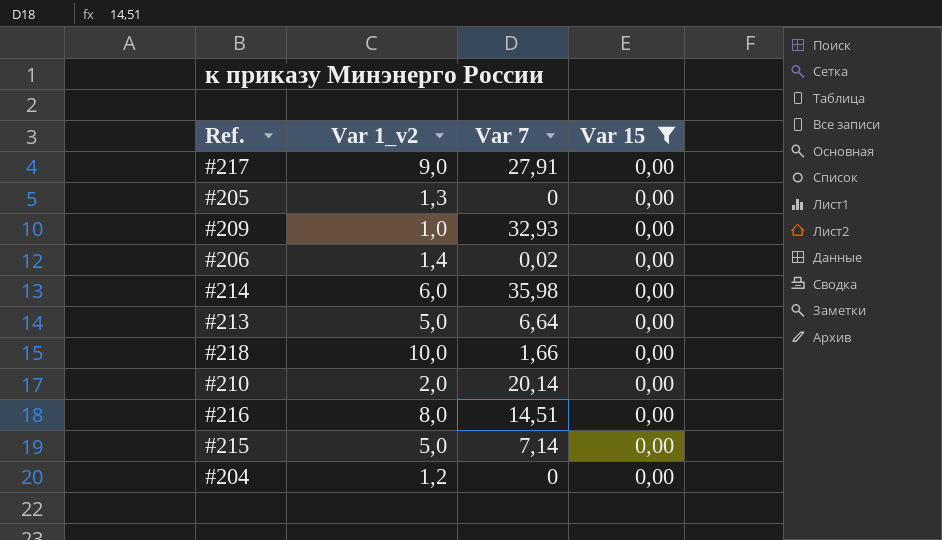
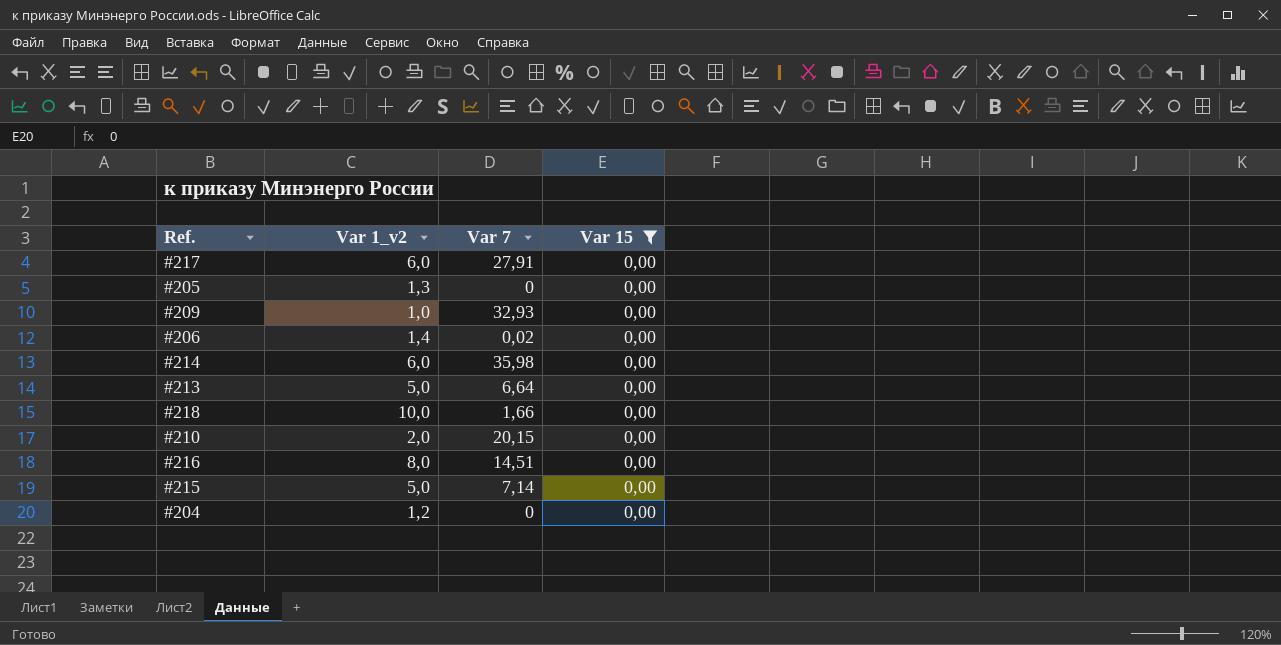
#217 | Var 1_v2: 9,0 -> 6,0
#210 | Var 7: 20,14 -> 20,15

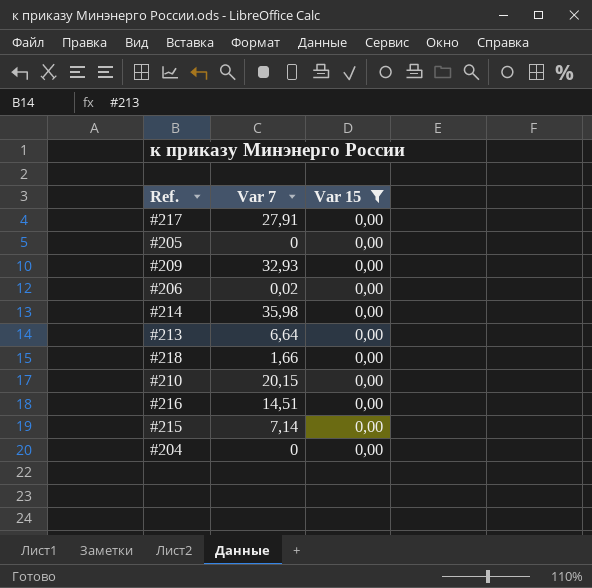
column Var 1_v2 | position: 2 -> none

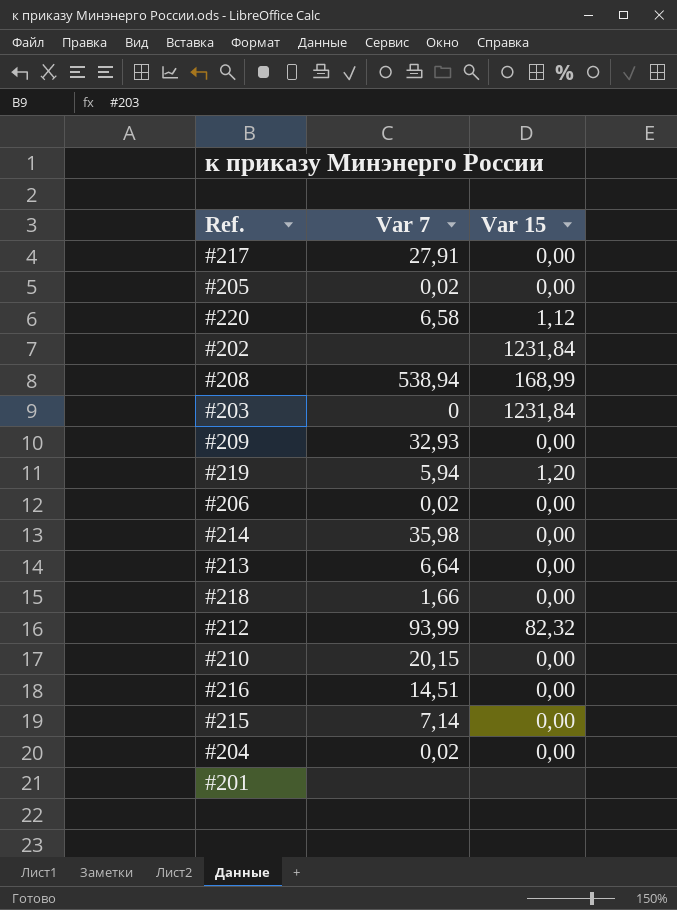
filter: Var 15 = 0,00 -> none
#205 | Var 7: 0 -> 0,02
#204 | Var 7: 0 -> 0,02

